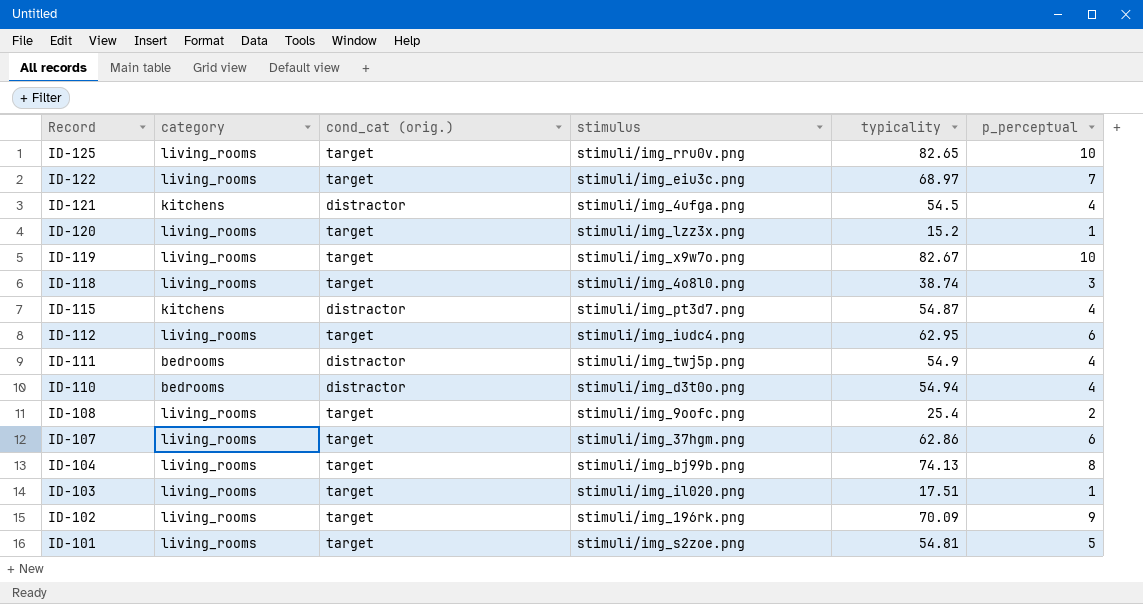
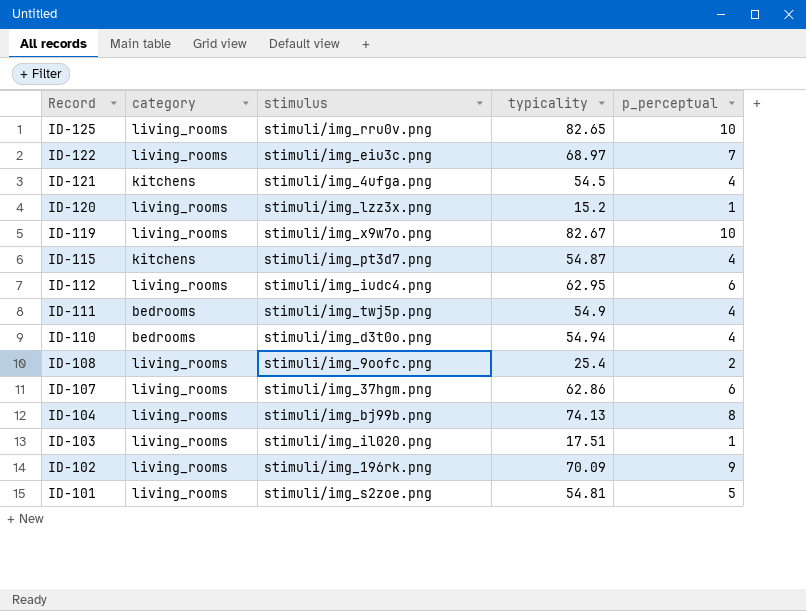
column cond_cat (orig.) | position: 3 -> none
row ID-118: living_rooms | target | stimuli/img_4o8l0.png | 38.74 | 3 -> none

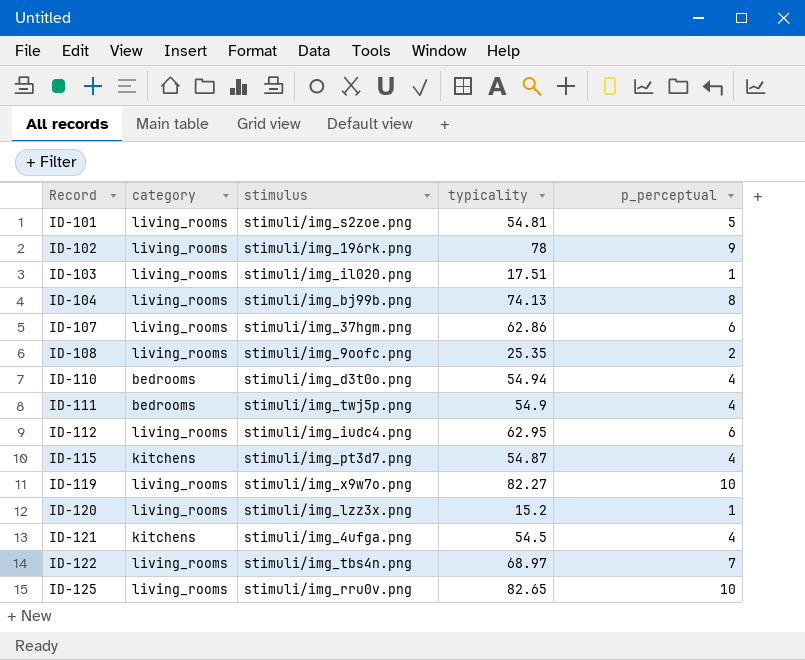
row order: Record descending -> Record ascending
ID-102 | typicality: 70.09 -> 78
ID-108 | typicality: 25.4 -> 25.35
ID-119 | typicality: 82.67 -> 82.27
ID-122 | stimulus: stimuli/img_eiu3c.png -> stimuli/img_tbs4n.png

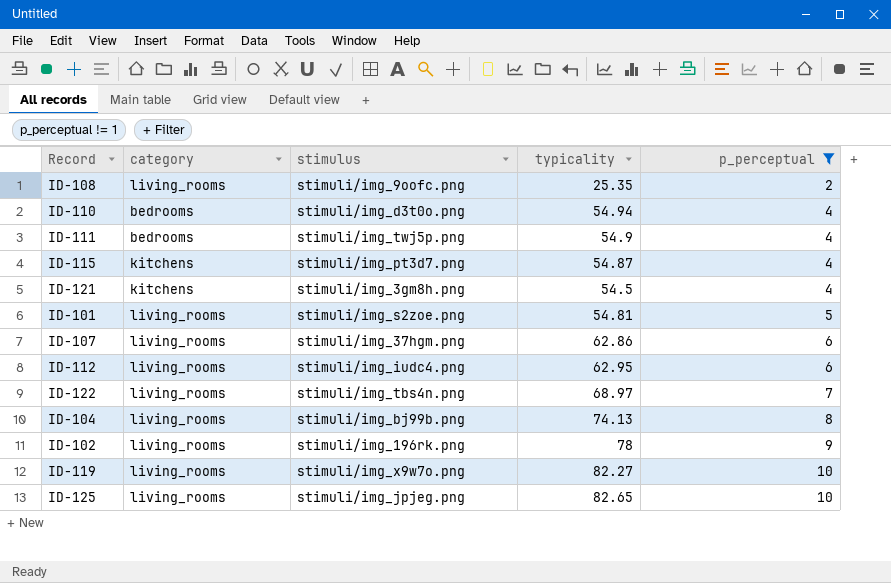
filter: none -> p_perceptual != 1
row order: Record ascending -> p_perceptual ascending
ID-121 | stimulus: stimuli/img_4ufga.png -> stimuli/img_3gm8h.png
ID-125 | stimulus: stimuli/img_rru0v.png -> stimuli/img_jpjeg.png

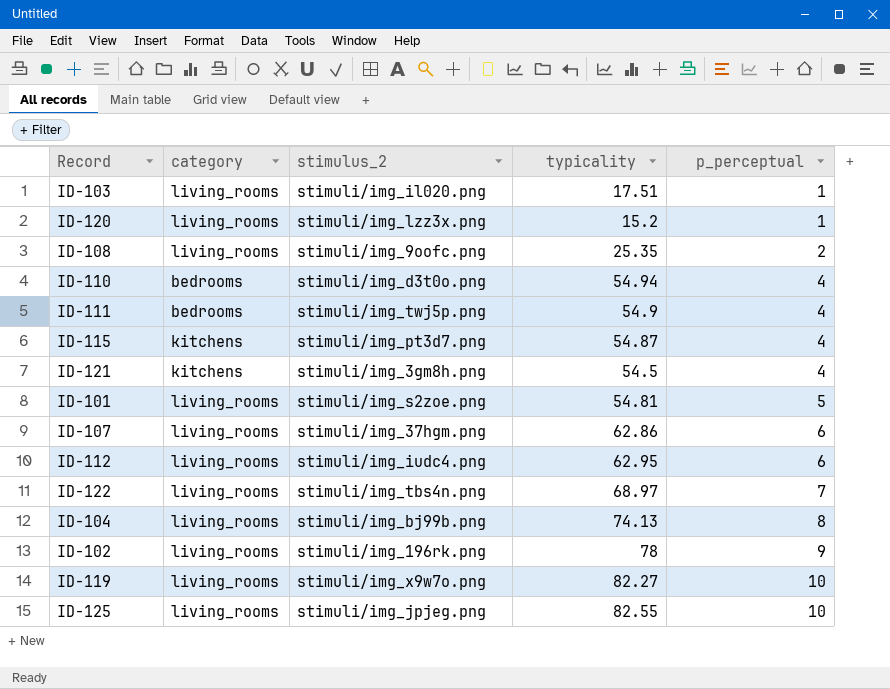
filter: p_perceptual != 1 -> none
column name: stimulus -> stimulus_2
ID-125 | typicality: 82.65 -> 82.55

